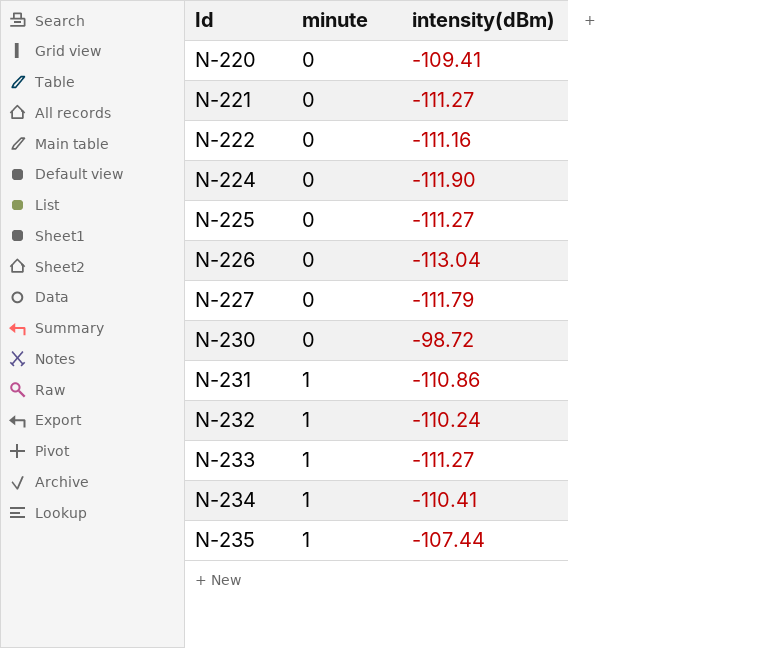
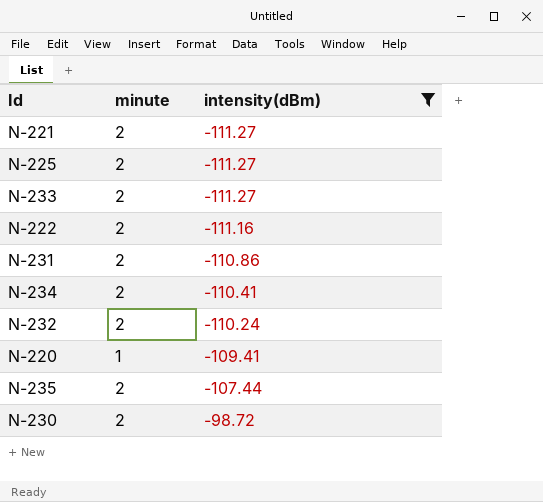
filter: none -> intensity(dBm) >= -111.27
row order: Id ascending -> intensity(dBm) ascending
N-221 | minute: 0 -> 2
N-225 | minute: 0 -> 2
N-233 | minute: 1 -> 2
N-222 | minute: 0 -> 2
N-231 | minute: 1 -> 2
N-234 | minute: 1 -> 2
N-232 | minute: 1 -> 2
N-220 | minute: 0 -> 1
N-235 | minute: 1 -> 2
N-230 | minute: 0 -> 2

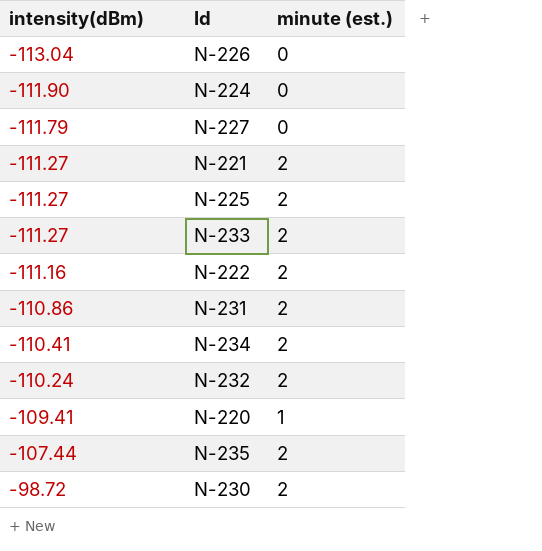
filter: intensity(dBm) >= -111.27 -> none
column intensity(dBm) | position: 3 -> 1
column name: minute -> minute (est.)

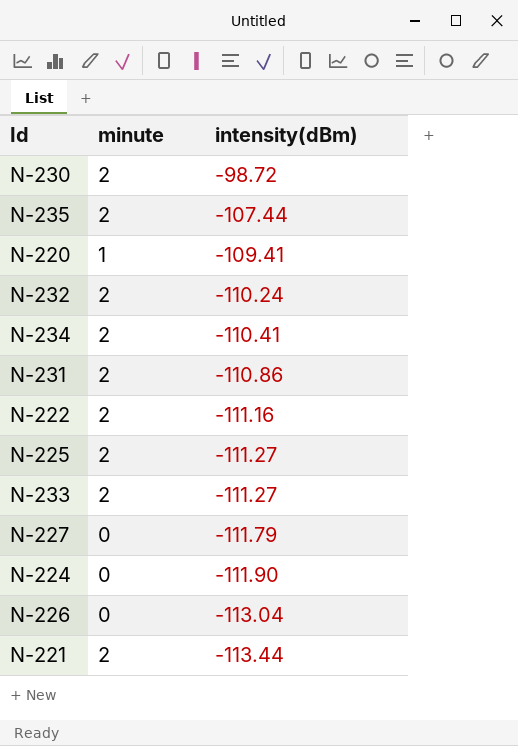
row order: intensity(dBm) ascending -> intensity(dBm) descending
column name: minute (est.) -> minute
column intensity(dBm) | position: 1 -> 3
N-221 | intensity(dBm): -111.27 -> -113.44

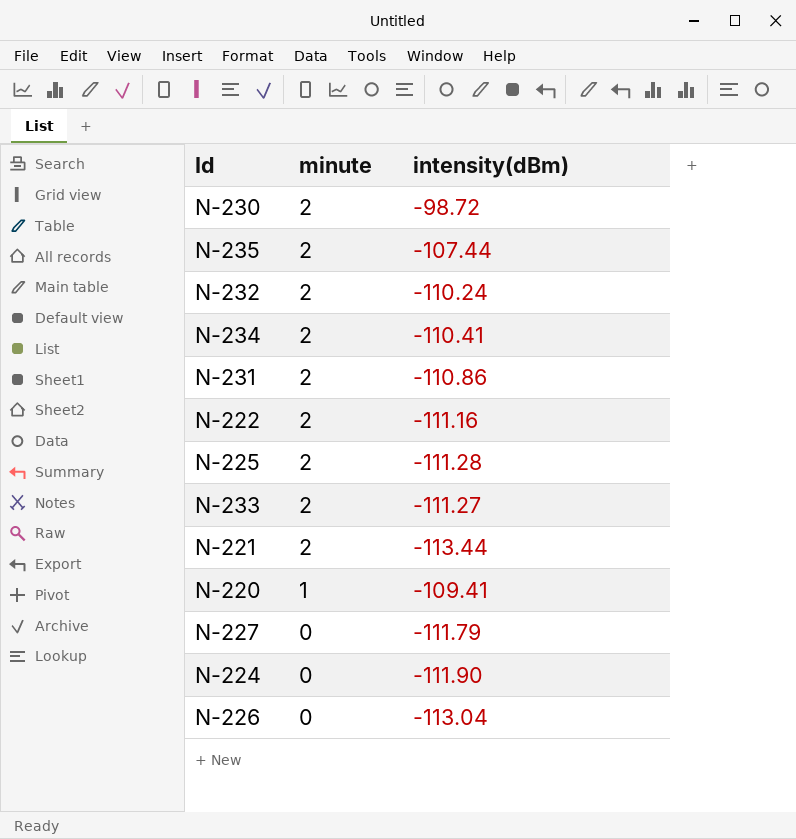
row order: intensity(dBm) descending -> minute descending
N-225 | intensity(dBm): -111.27 -> -111.28

